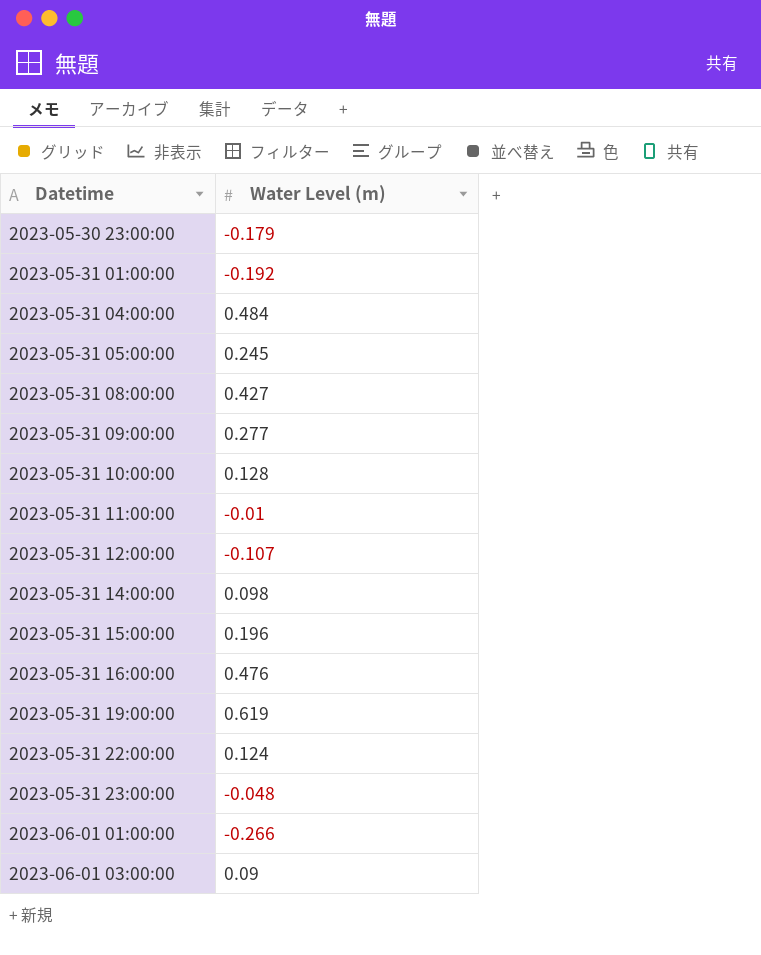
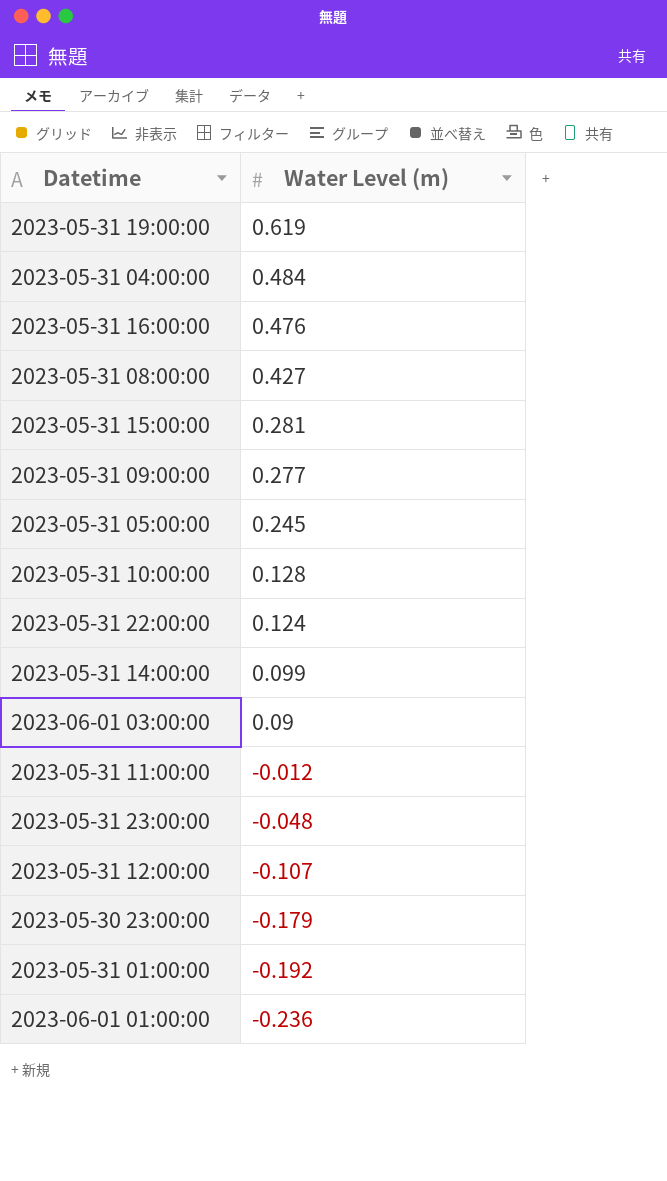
row order: Datetime ascending -> Water Level (m) descending
2023-05-31 15:00:00 | Water Level (m): 0.196 -> 0.281
2023-05-31 14:00:00 | Water Level (m): 0.098 -> 0.099
2023-05-31 11:00:00 | Water Level (m): -0.01 -> -0.012
2023-06-01 01:00:00 | Water Level (m): -0.266 -> -0.236

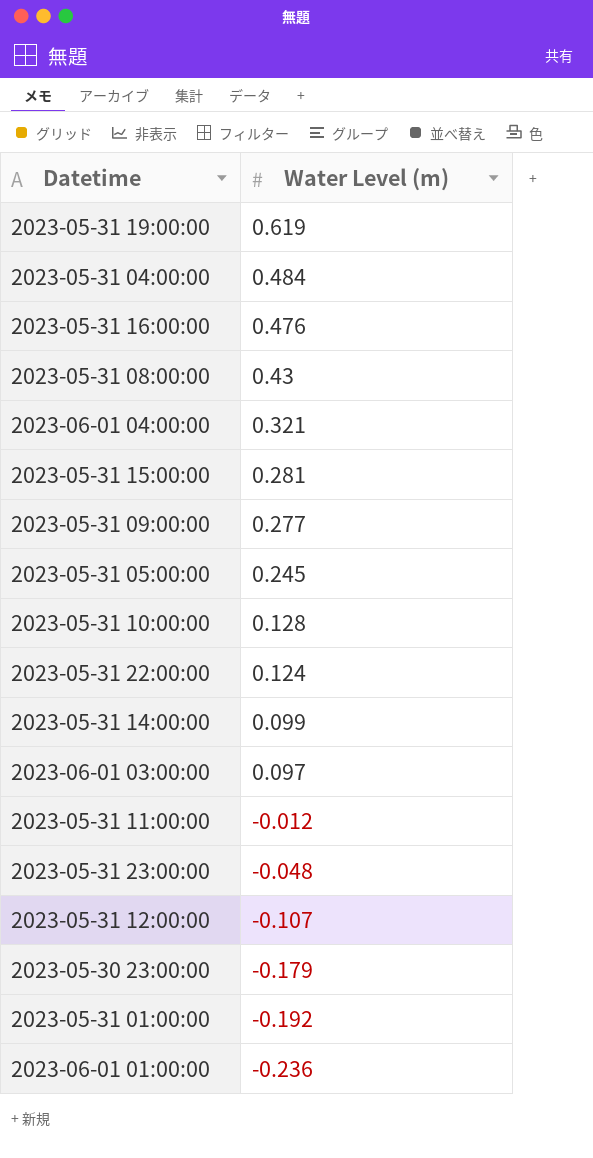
2023-05-31 08:00:00 | Water Level (m): 0.427 -> 0.43
row 2023-06-01 04:00:00: none -> 0.321
2023-06-01 03:00:00 | Water Level (m): 0.09 -> 0.097

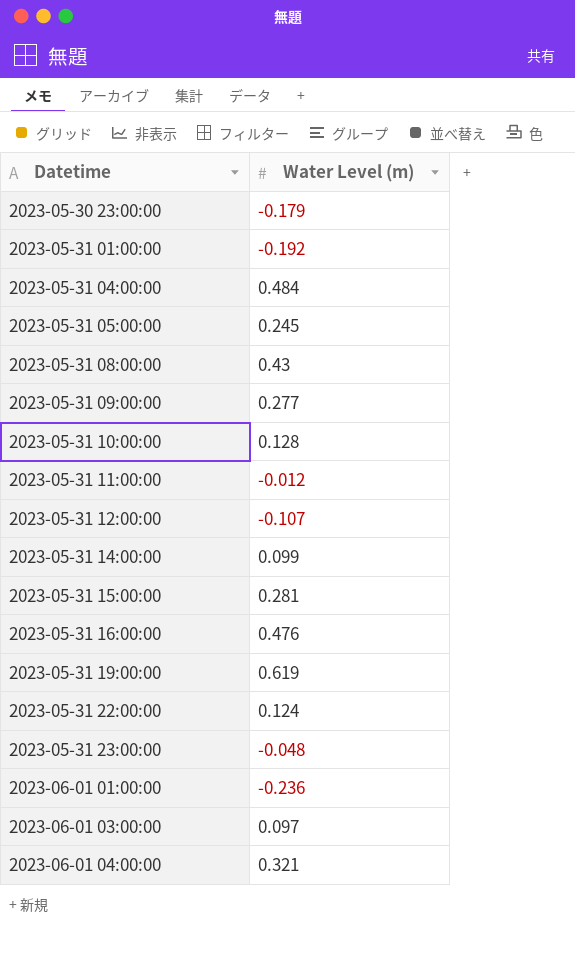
row order: Water Level (m) descending -> Datetime ascending

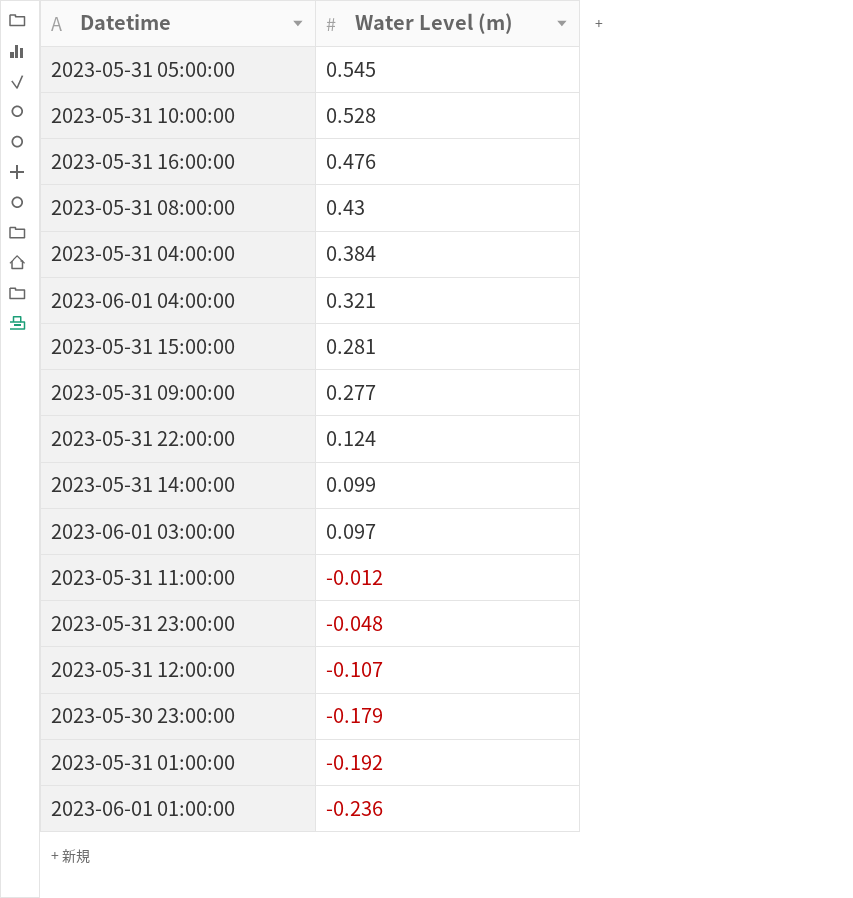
row order: Datetime ascending -> Water Level (m) descending
row 2023-05-31 19:00:00: 0.619 -> none
2023-05-31 05:00:00 | Water Level (m): 0.245 -> 0.545
2023-05-31 10:00:00 | Water Level (m): 0.128 -> 0.528
2023-05-31 04:00:00 | Water Level (m): 0.484 -> 0.384

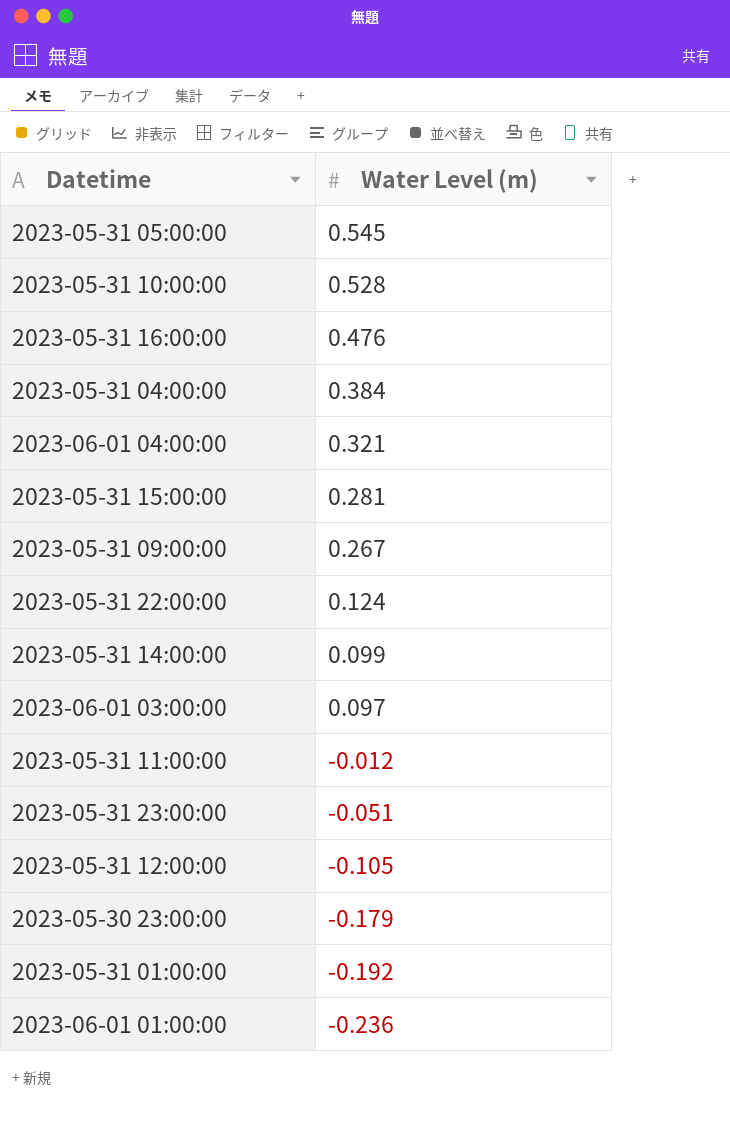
row 2023-05-31 08:00:00: 0.43 -> none
2023-05-31 09:00:00 | Water Level (m): 0.277 -> 0.267
2023-05-31 23:00:00 | Water Level (m): -0.048 -> -0.051
2023-05-31 12:00:00 | Water Level (m): -0.107 -> -0.105

